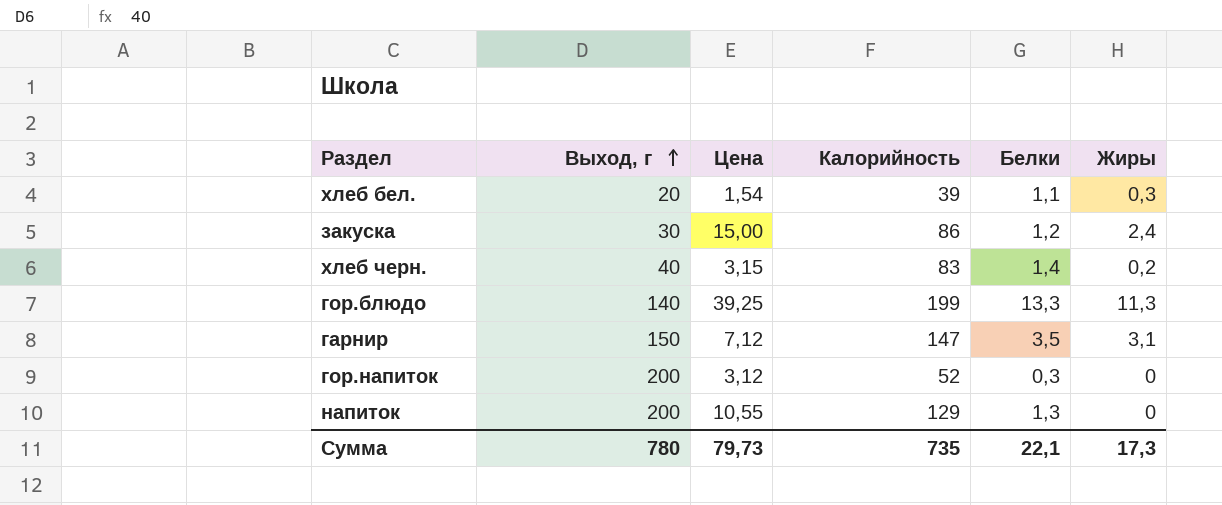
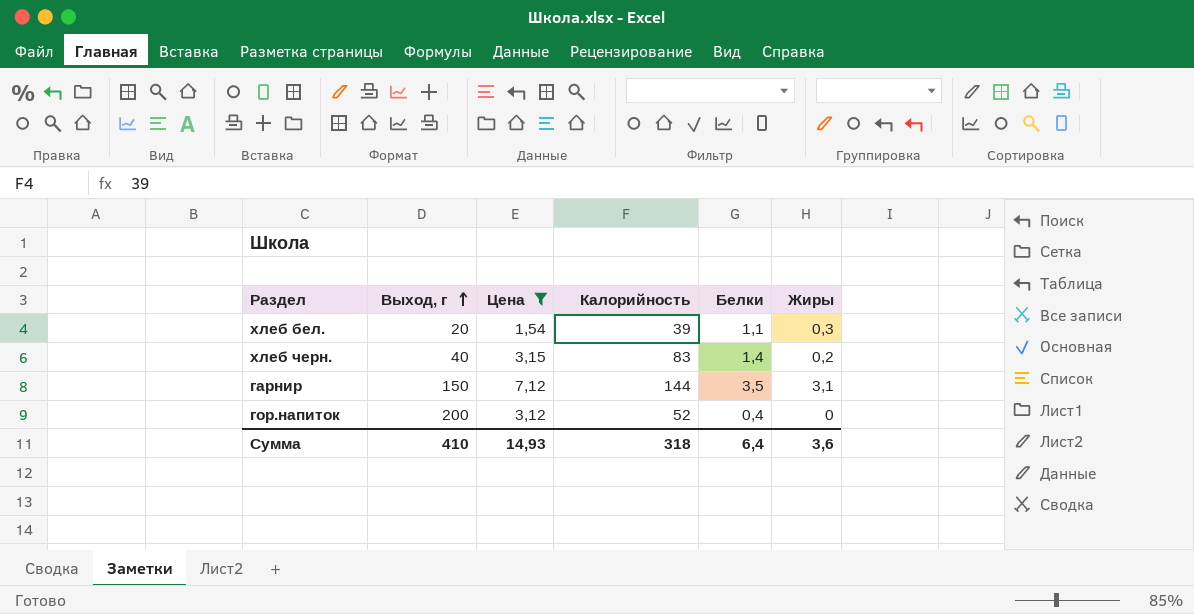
filter: none -> Цена <= 7,12
гарнир | Калорийность: 147 -> 144
гор.напиток | Белки: 0,3 -> 0,4
Сумма | Выход, г: 780 -> 410
Сумма | Цена: 79,73 -> 14,93
Сумма | Калорийность: 735 -> 318
Сумма | Белки: 22,1 -> 6,4
Сумма | Жиры: 17,3 -> 3,6

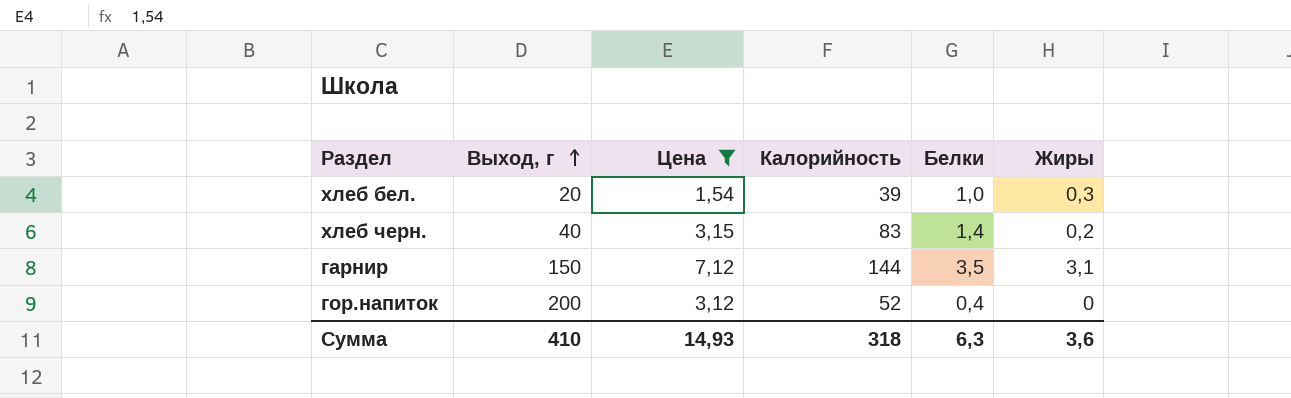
хлеб бел. | Белки: 1,1 -> 1,0
Сумма | Белки: 6,4 -> 6,3

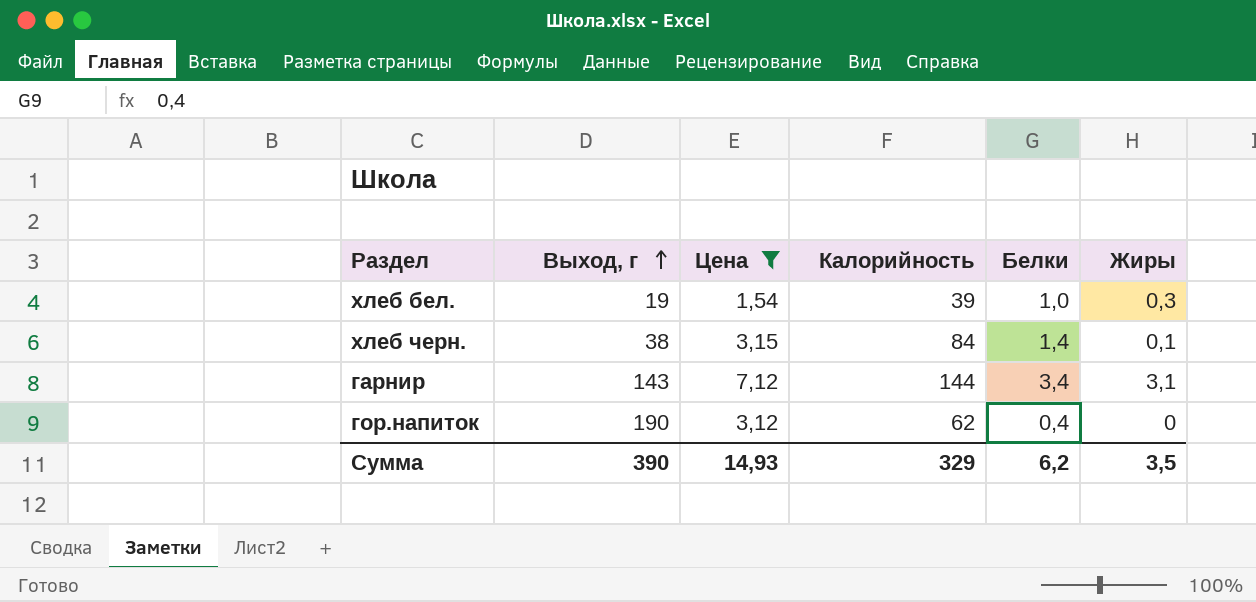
хлеб бел. | Выход, г: 20 -> 19
хлеб черн. | Выход, г: 40 -> 38
хлеб черн. | Калорийность: 83 -> 84
хлеб черн. | Жиры: 0,2 -> 0,1
гарнир | Выход, г: 150 -> 143
гарнир | Белки: 3,5 -> 3,4
гор.напиток | Выход, г: 200 -> 190
гор.напиток | Калорийность: 52 -> 62
Сумма | Выход, г: 410 -> 390
Сумма | Калорийность: 318 -> 329
Сумма | Белки: 6,3 -> 6,2
Сумма | Жиры: 3,6 -> 3,5

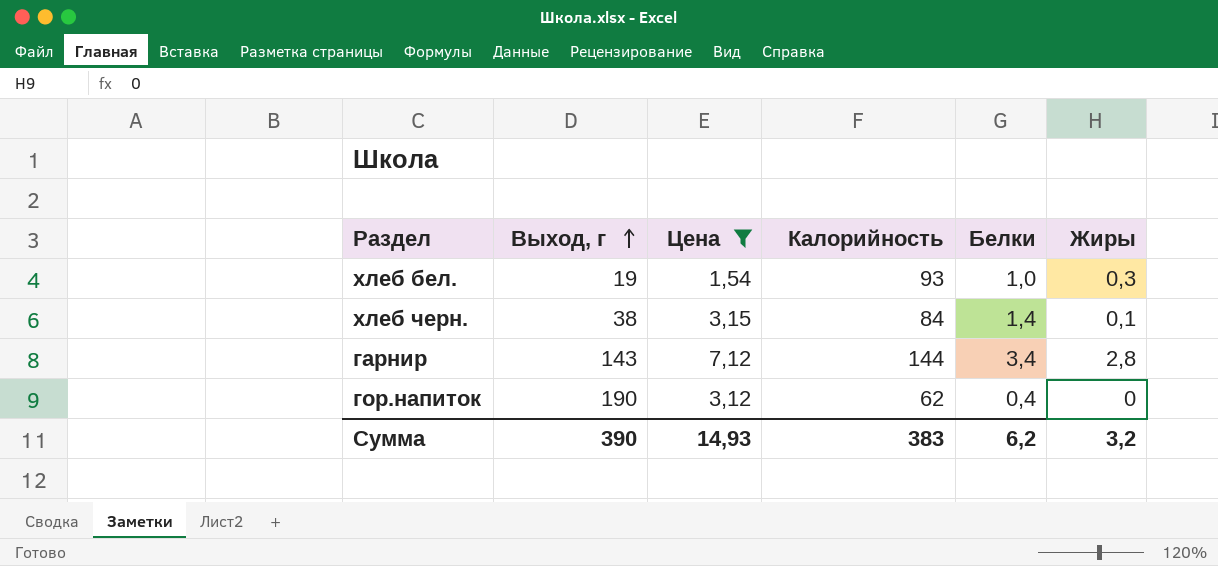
хлеб бел. | Калорийность: 39 -> 93
гарнир | Жиры: 3,1 -> 2,8
Сумма | Калорийность: 329 -> 383
Сумма | Жиры: 3,5 -> 3,2

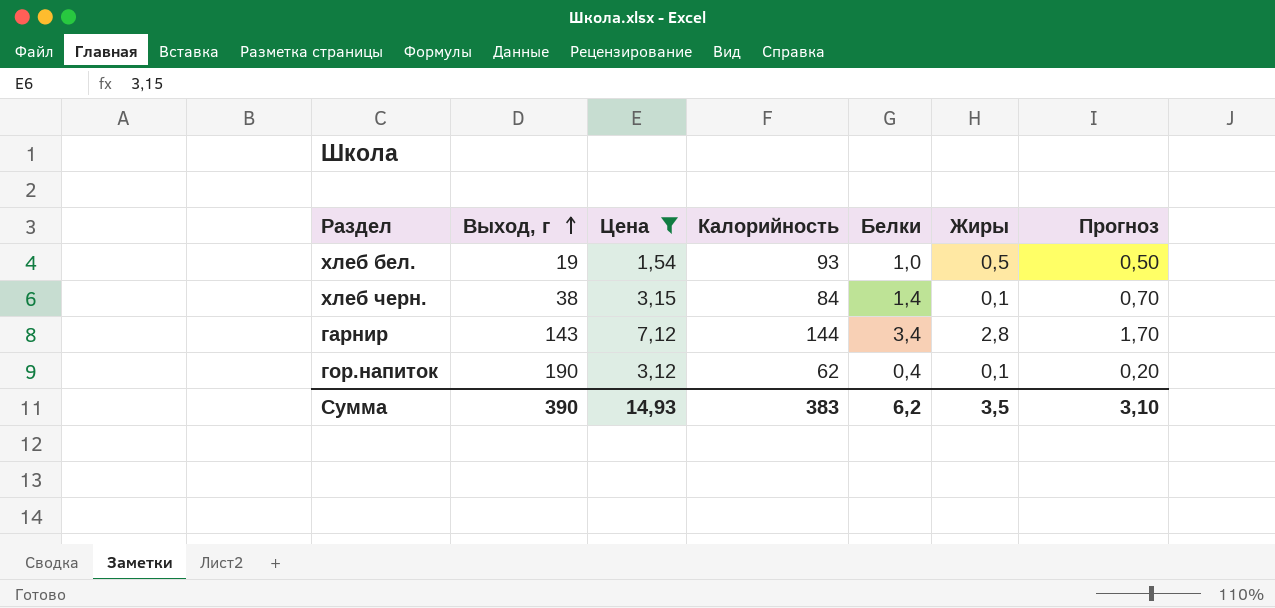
column Прогноз | formula: none -> [Белки] * 0,5
хлеб бел. | Жиры: 0,3 -> 0,5
гор.напиток | Жиры: 0 -> 0,1
Сумма | Жиры: 3,2 -> 3,5

